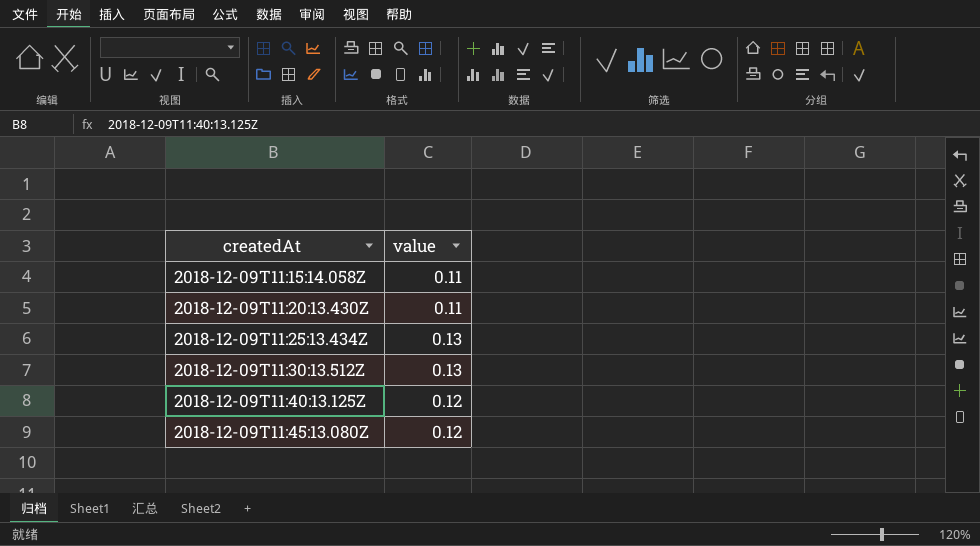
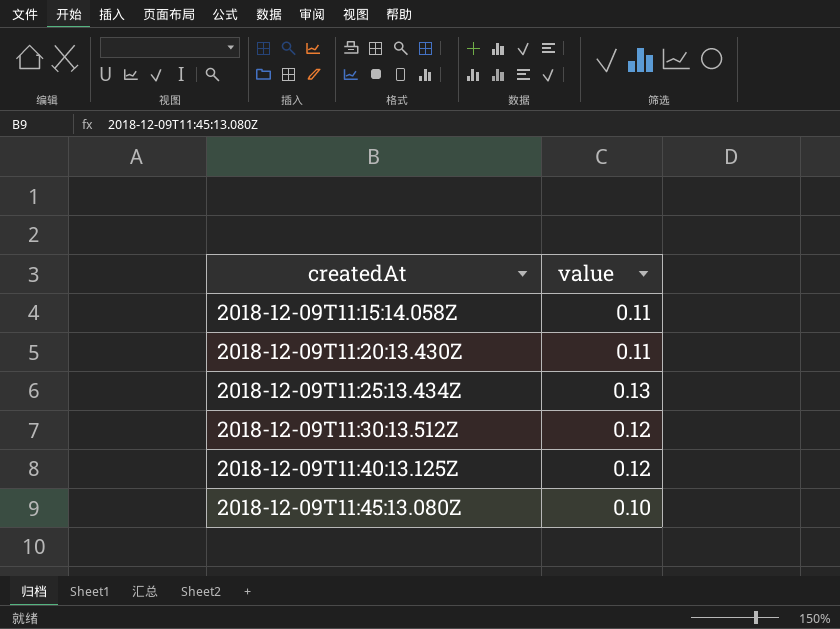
2018-12-09T11:30:13.512Z | value: 0.13 -> 0.12
2018-12-09T11:45:13.080Z | value: 0.12 -> 0.10

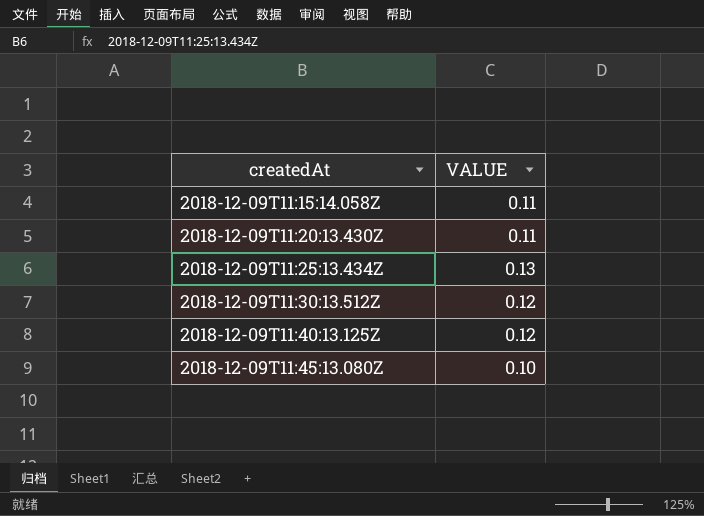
column name: value -> VALUE

